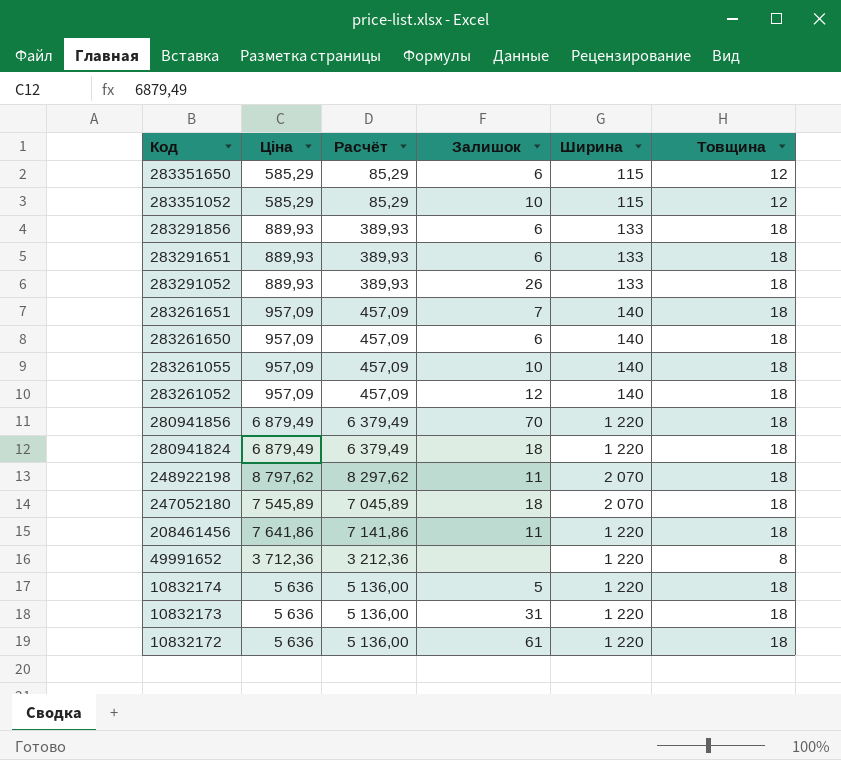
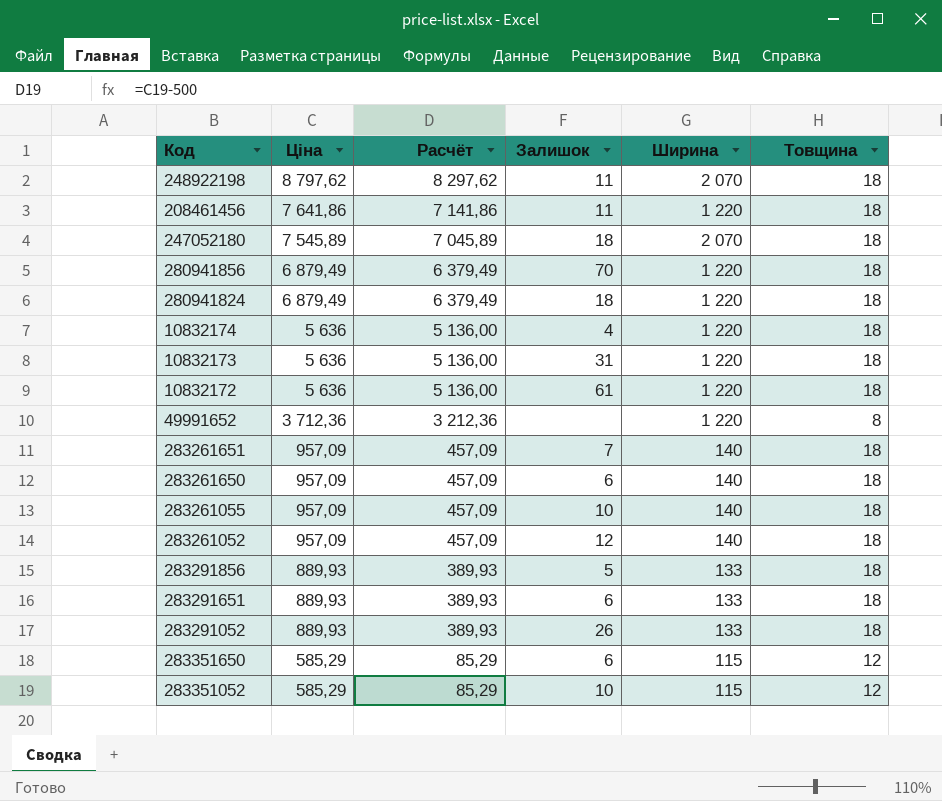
row order: Код descending -> Ціна descending
10832174 | Залишок: 5 -> 4
283291856 | Залишок: 6 -> 5

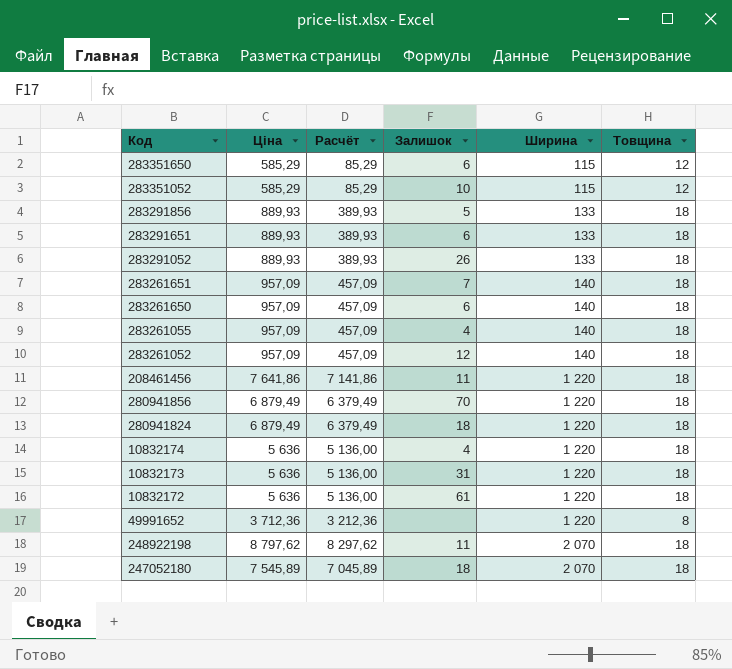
row order: Ціна descending -> Ширина ascending
283261055 | Залишок: 10 -> 4

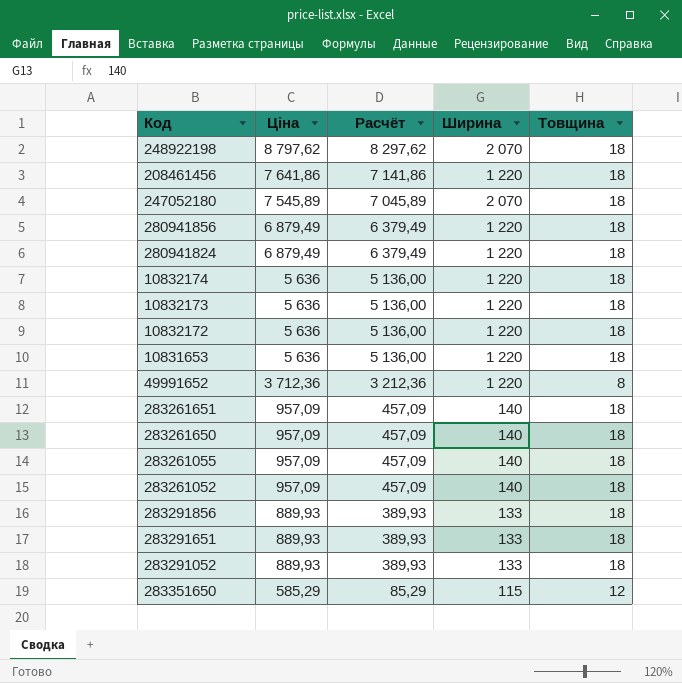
row order: Ширина ascending -> Ціна descending
column Залишок | position: 4 -> none
row 283351052: 585,29 | 85,29 | 10 | 115 | 12 -> none
row 10831653: none -> 5 636 | 5 136,00 | 1 220 | 18

